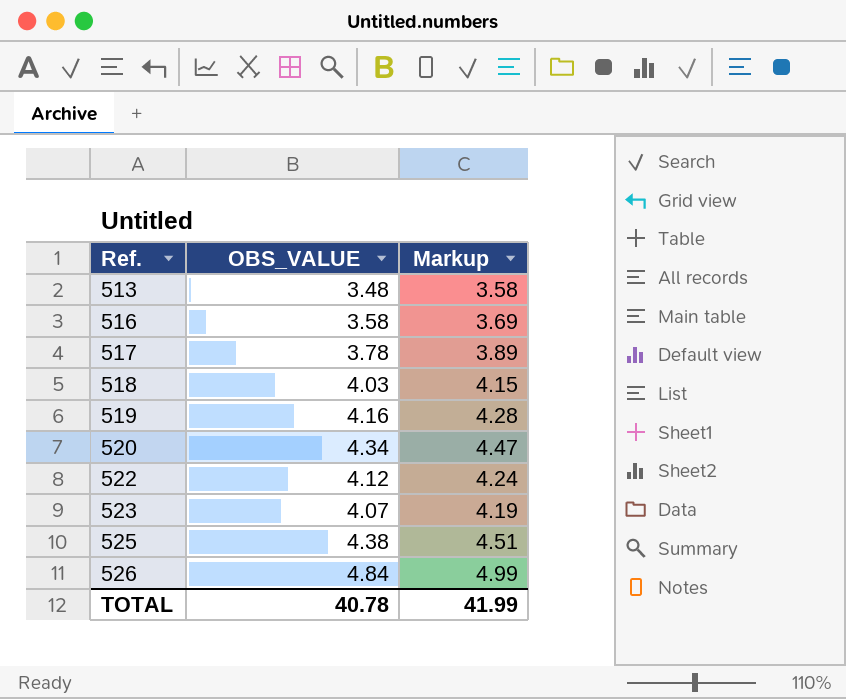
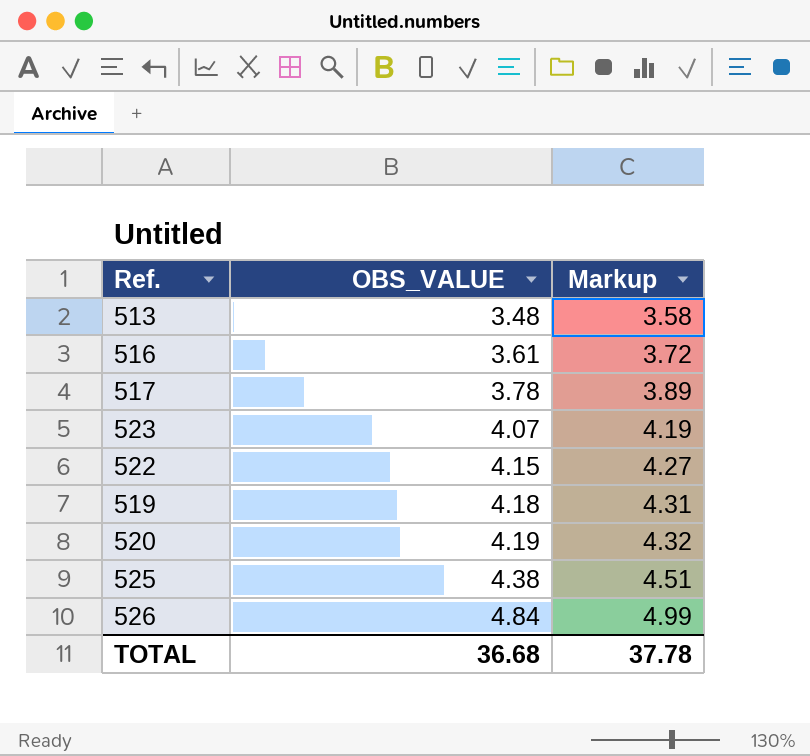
row order: Ref. ascending -> OBS_VALUE ascending
row 518: 4.03 | 4.15 -> none
516 | OBS_VALUE: 3.58 -> 3.61
516 | Markup: 3.69 -> 3.72
522 | OBS_VALUE: 4.12 -> 4.15
522 | Markup: 4.24 -> 4.27
519 | OBS_VALUE: 4.16 -> 4.18
519 | Markup: 4.28 -> 4.31
520 | OBS_VALUE: 4.34 -> 4.19
520 | Markup: 4.47 -> 4.32
TOTAL | OBS_VALUE: 40.78 -> 36.68
TOTAL | Markup: 41.99 -> 37.78

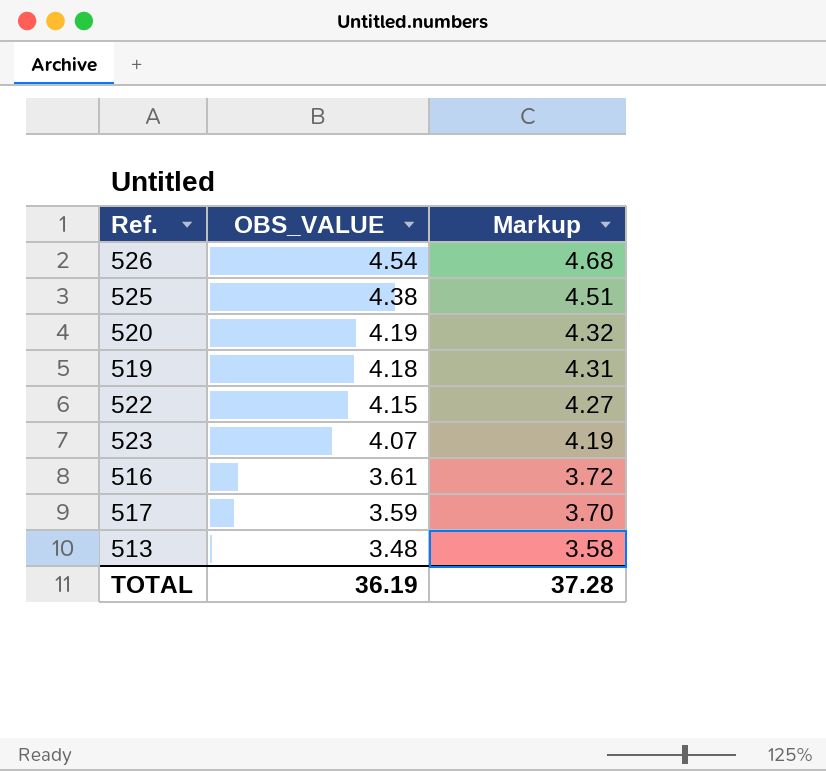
row order: OBS_VALUE ascending -> OBS_VALUE descending
526 | OBS_VALUE: 4.84 -> 4.54
526 | Markup: 4.99 -> 4.68
517 | OBS_VALUE: 3.78 -> 3.59
517 | Markup: 3.89 -> 3.70
TOTAL | OBS_VALUE: 36.68 -> 36.19
TOTAL | Markup: 37.78 -> 37.28

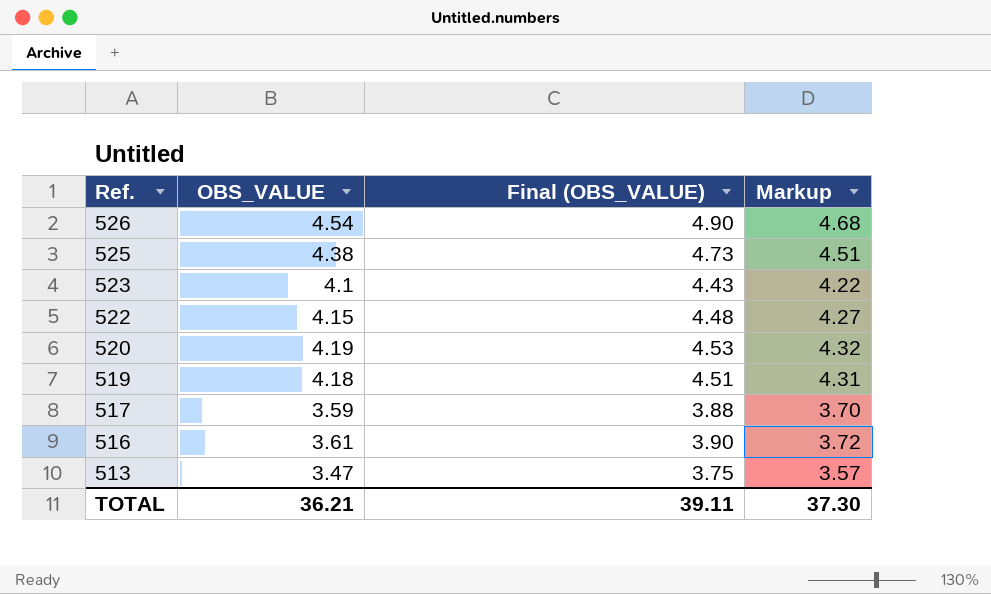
row order: OBS_VALUE descending -> Ref. descending
column Final (OBS_VALUE) | formula: none -> [OBS_VALUE] * 1.08
523 | OBS_VALUE: 4.07 -> 4.1
523 | Markup: 4.19 -> 4.22
513 | OBS_VALUE: 3.48 -> 3.47
513 | Markup: 3.58 -> 3.57
TOTAL | OBS_VALUE: 36.19 -> 36.21
TOTAL | Markup: 37.28 -> 37.30

